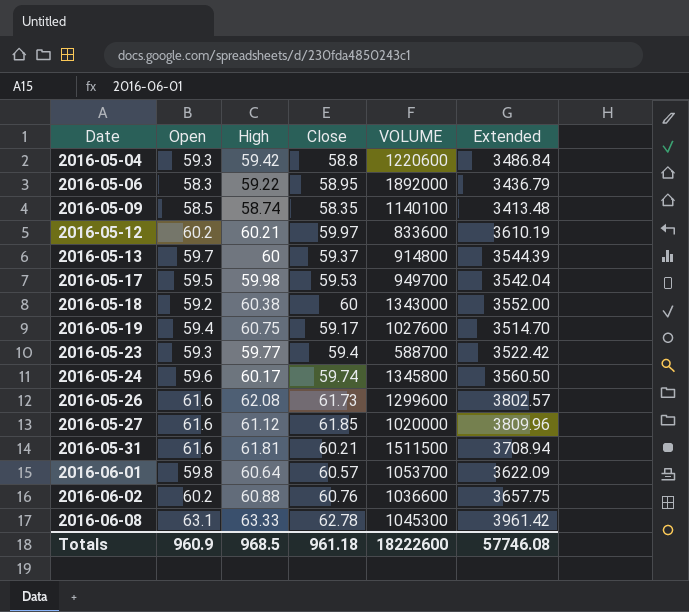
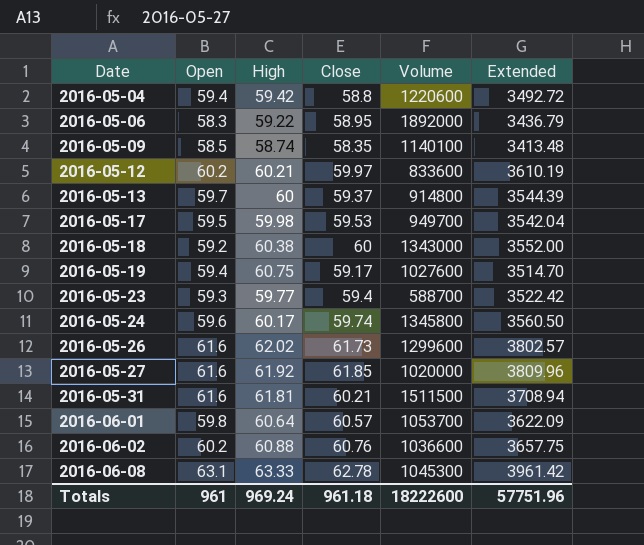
column name: VOLUME -> Volume
2016-05-04 | Open: 59.3 -> 59.4
2016-05-04 | Extended: 3486.84 -> 3492.72
2016-05-26 | High: 62.08 -> 62.02
2016-05-27 | High: 61.12 -> 61.92
Totals | Open: 960.9 -> 961
Totals | High: 968.5 -> 969.24
Totals | Extended: 57746.08 -> 57751.96

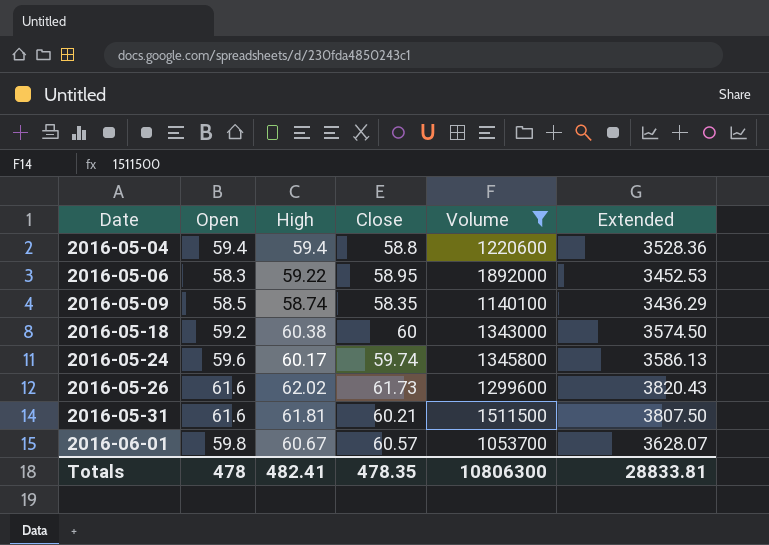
filter: none -> Volume >= 1053700
column Extended | formula: [Open] * [Close] -> [Open] * [High]
2016-05-04 | High: 59.42 -> 59.4
2016-06-01 | High: 60.64 -> 60.67
Totals | Open: 961 -> 478
Totals | High: 969.24 -> 482.41
Totals | Close: 961.18 -> 478.35
Totals | Volume: 18222600 -> 10806300
Totals | Extended: 57751.96 -> 28833.81

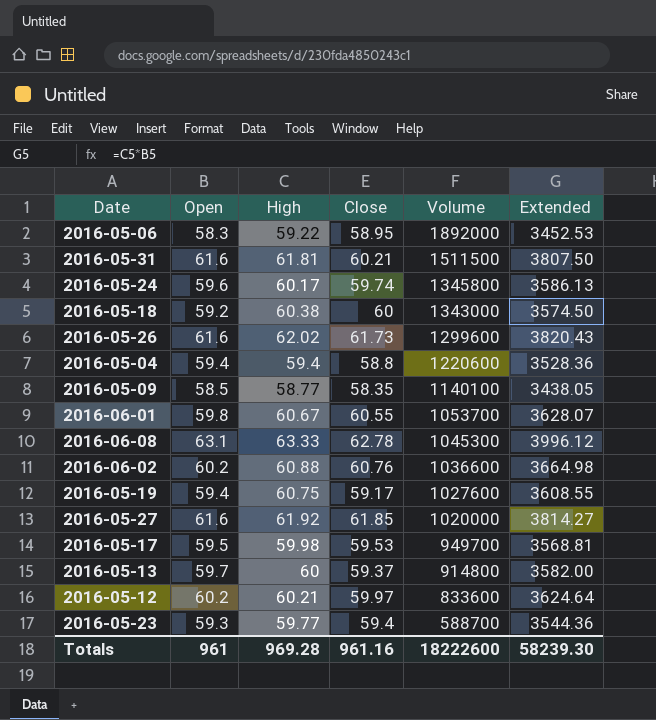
filter: Volume >= 1053700 -> none
row order: Date ascending -> Volume descending
2016-05-09 | High: 58.74 -> 58.77
2016-05-09 | Extended: 3436.29 -> 3438.05
2016-06-01 | Close: 60.57 -> 60.55
Totals | Open: 478 -> 961
Totals | High: 482.41 -> 969.28
Totals | Close: 478.35 -> 961.16
Totals | Volume: 10806300 -> 18222600
Totals | Extended: 28833.81 -> 58239.30

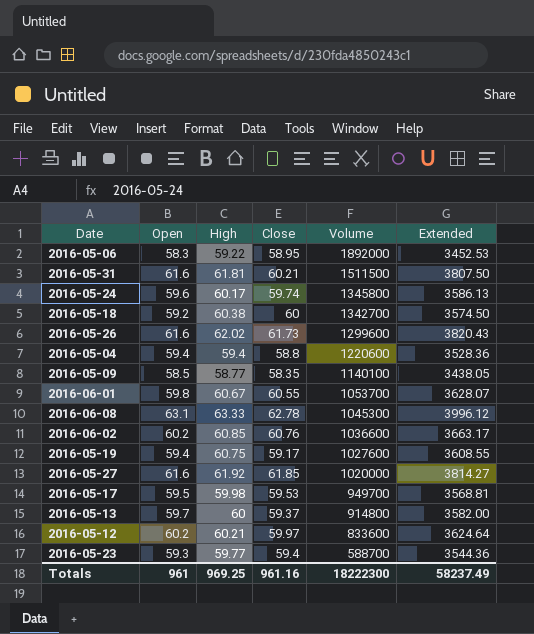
2016-05-18 | Volume: 1343000 -> 1342700
2016-06-02 | High: 60.88 -> 60.85
2016-06-02 | Extended: 3664.98 -> 3663.17
Totals | High: 969.28 -> 969.25
Totals | Volume: 18222600 -> 18222300
Totals | Extended: 58239.30 -> 58237.49

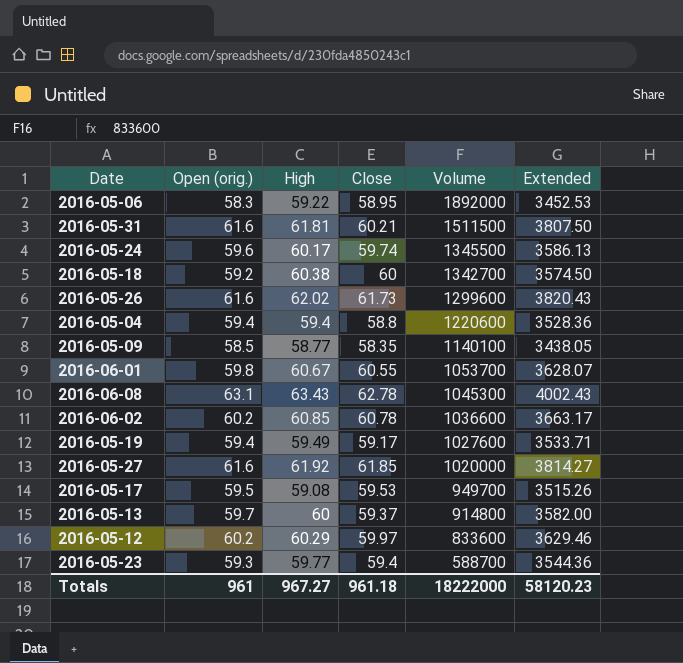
column name: Open -> Open (orig.)
2016-05-24 | Volume: 1345800 -> 1345500
2016-06-08 | High: 63.33 -> 63.43
2016-06-08 | Extended: 3996.12 -> 4002.43
2016-06-02 | Close: 60.76 -> 60.78
2016-05-19 | High: 60.75 -> 59.49
2016-05-19 | Extended: 3608.55 -> 3533.71
2016-05-17 | High: 59.98 -> 59.08
2016-05-17 | Extended: 3568.81 -> 3515.26
2016-05-12 | High: 60.21 -> 60.29
2016-05-12 | Extended: 3624.64 -> 3629.46
Totals | High: 969.25 -> 967.27
Totals | Close: 961.16 -> 961.18
Totals | Volume: 18222300 -> 18222000
Totals | Extended: 58237.49 -> 58120.23

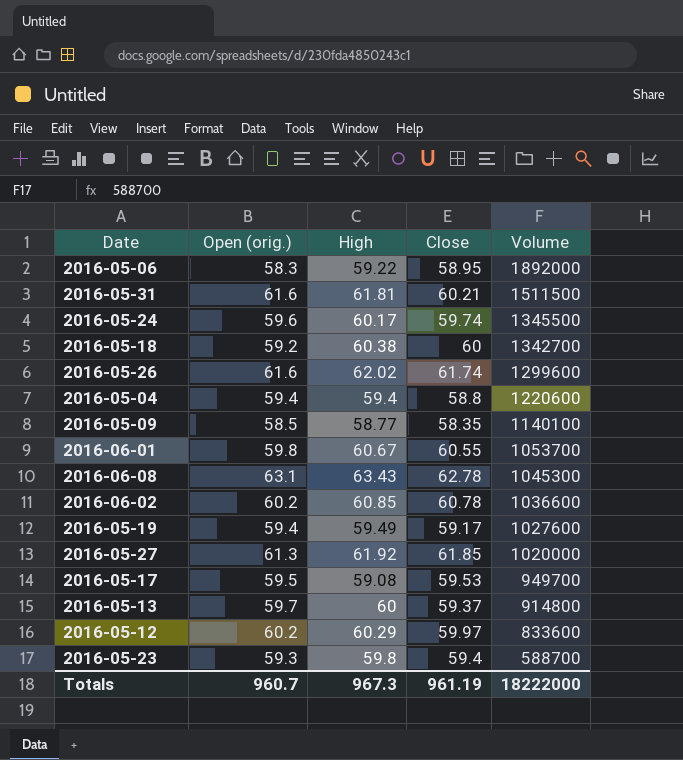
column Extended | formula: [Open (orig.)] * [High] -> none
2016-05-26 | Close: 61.73 -> 61.74
2016-05-27 | Open (orig.): 61.6 -> 61.3
2016-05-23 | High: 59.77 -> 59.8
Totals | Open (orig.): 961 -> 960.7
Totals | High: 967.27 -> 967.3
Totals | Close: 961.18 -> 961.19

